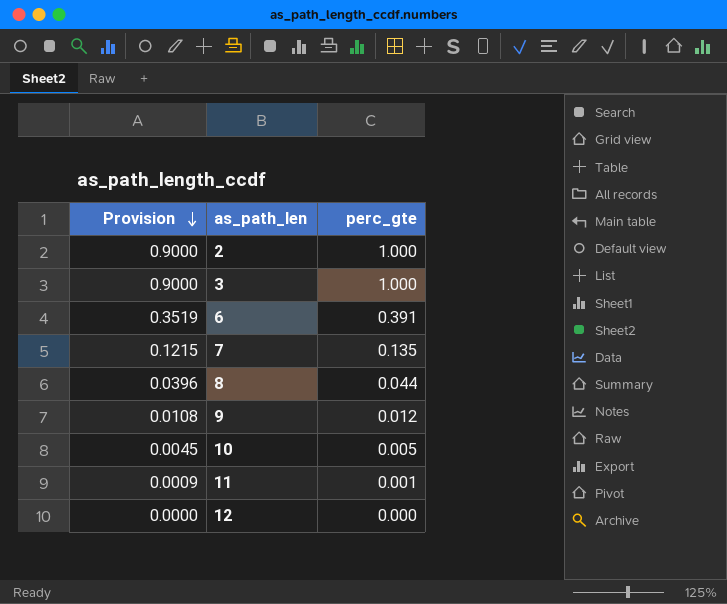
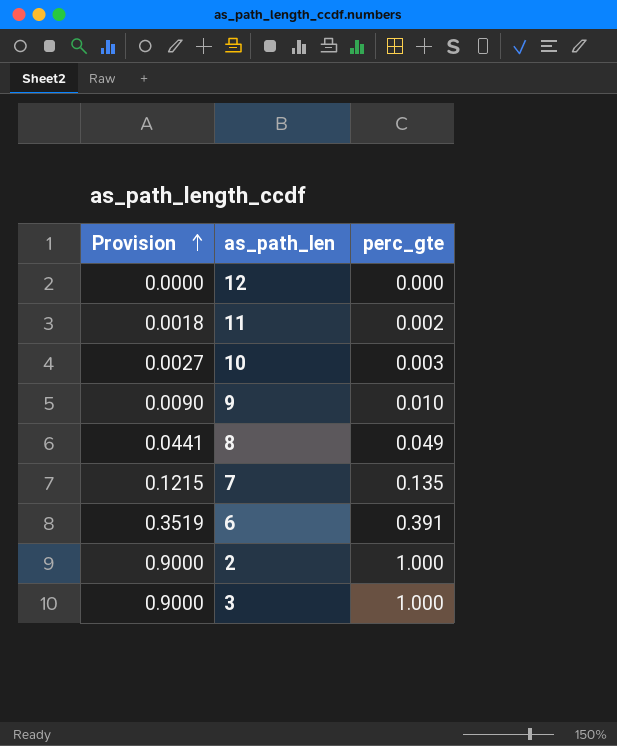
row order: Provision descending -> Provision ascending
11 | Provision: 0.0009 -> 0.0018
11 | perc_gte: 0.001 -> 0.002
10 | Provision: 0.0045 -> 0.0027
10 | perc_gte: 0.005 -> 0.003
9 | Provision: 0.0108 -> 0.0090
9 | perc_gte: 0.012 -> 0.010
8 | Provision: 0.0396 -> 0.0441
8 | perc_gte: 0.044 -> 0.049

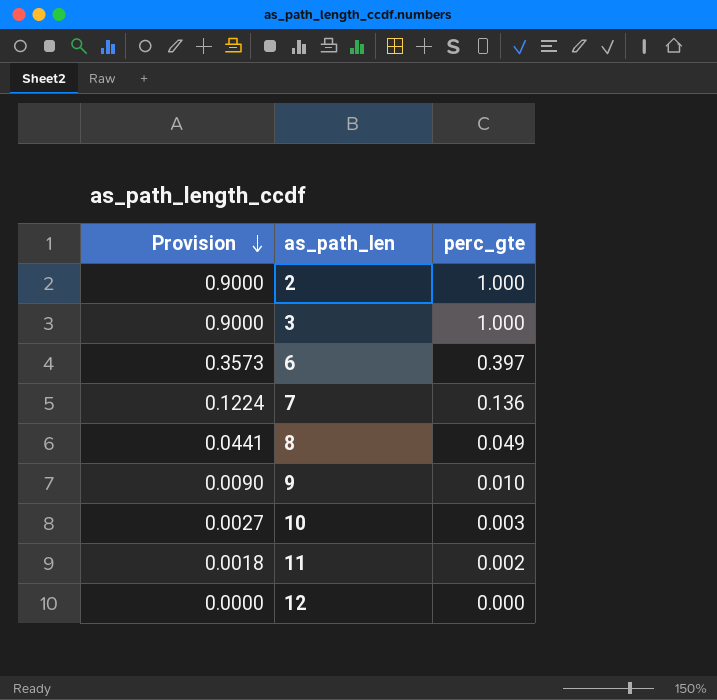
row order: Provision ascending -> Provision descending
6 | Provision: 0.3519 -> 0.3573
6 | perc_gte: 0.391 -> 0.397
7 | Provision: 0.1215 -> 0.1224
7 | perc_gte: 0.135 -> 0.136

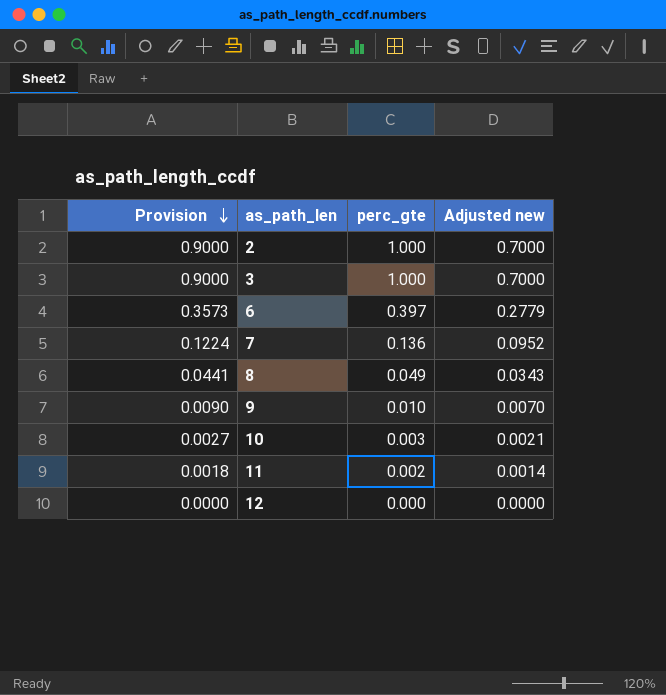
column Adjusted new | formula: none -> [perc_gte] * 0.7

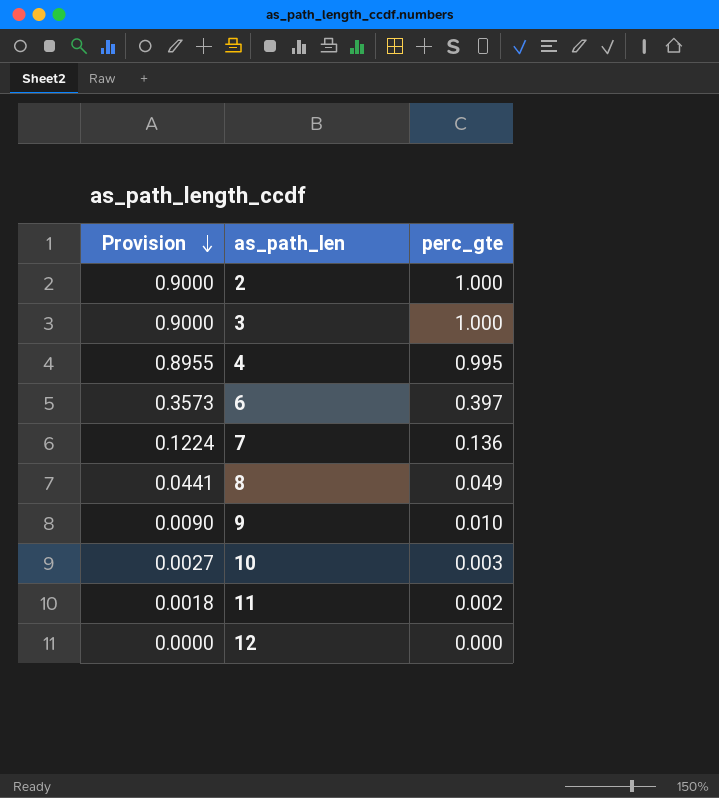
column Adjusted new | formula: [perc_gte] * 0.7 -> none
row 4: none -> 0.8955 | 0.995

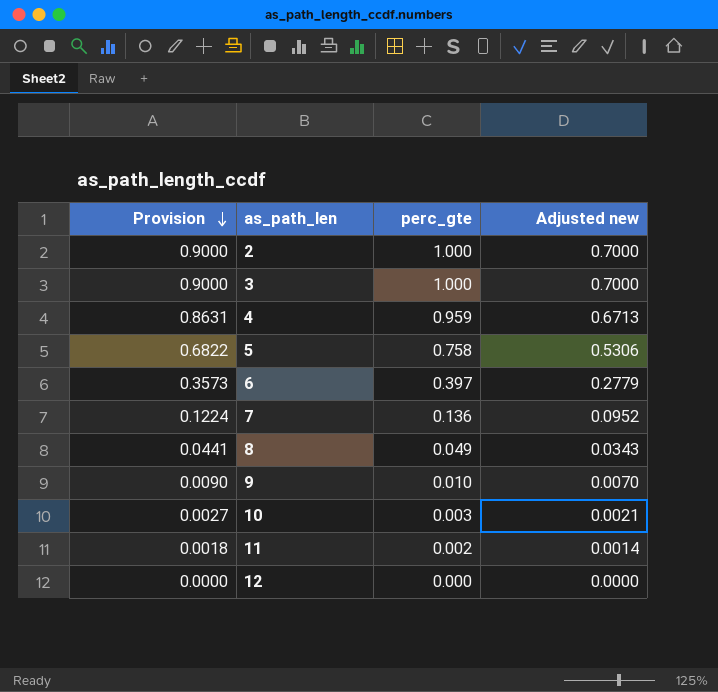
column Adjusted new | formula: none -> [perc_gte] * 0.7
4 | Provision: 0.8955 -> 0.8631
4 | perc_gte: 0.995 -> 0.959
row 5: none -> 0.6822 | 0.758 | 0.5306

